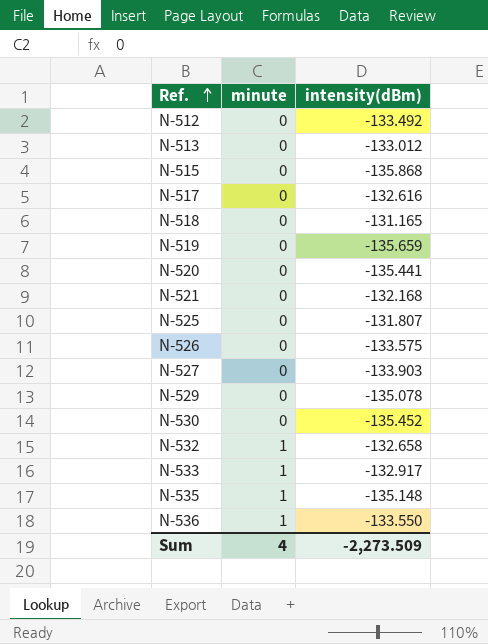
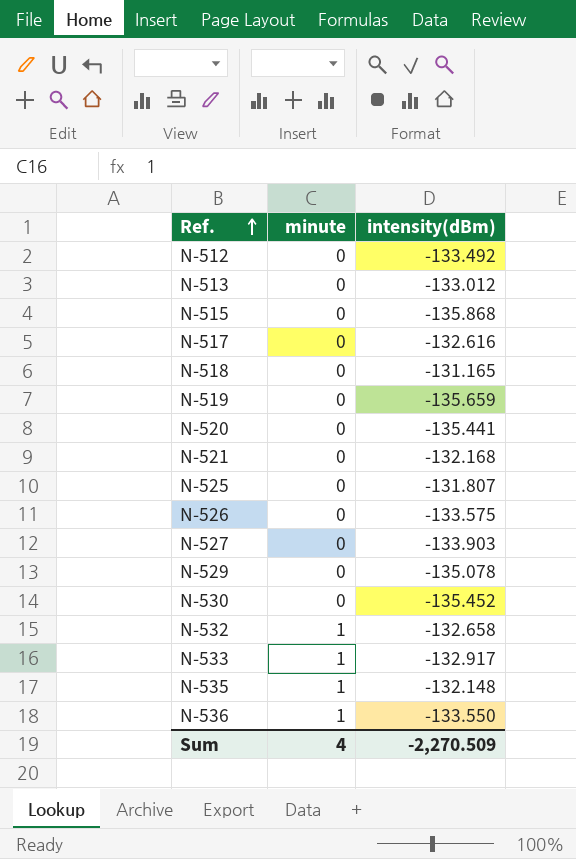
N-535 | intensity(dBm): -135.148 -> -132.148
Sum | intensity(dBm): -2,273.509 -> -2,270.509

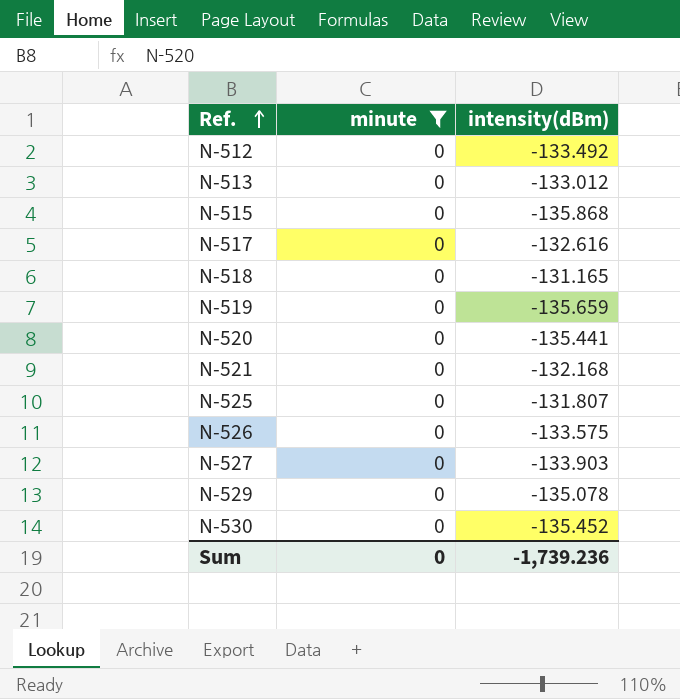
filter: none -> minute = 0
Sum | minute: 4 -> 0
Sum | intensity(dBm): -2,270.509 -> -1,739.236

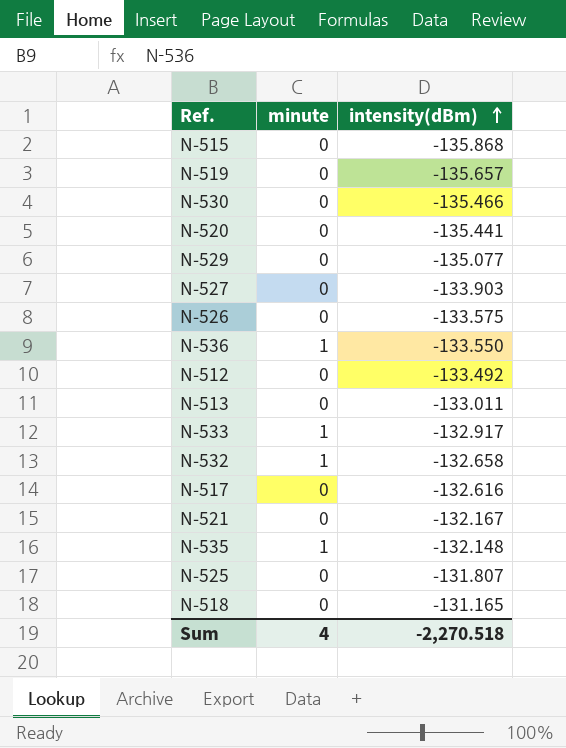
filter: minute = 0 -> none
row order: Ref. ascending -> intensity(dBm) ascending
N-519 | intensity(dBm): -135.659 -> -135.657
N-530 | intensity(dBm): -135.452 -> -135.466
N-529 | intensity(dBm): -135.078 -> -135.077
N-513 | intensity(dBm): -133.012 -> -133.011
N-521 | intensity(dBm): -132.168 -> -132.167
Sum | minute: 0 -> 4
Sum | intensity(dBm): -1,739.236 -> -2,270.518

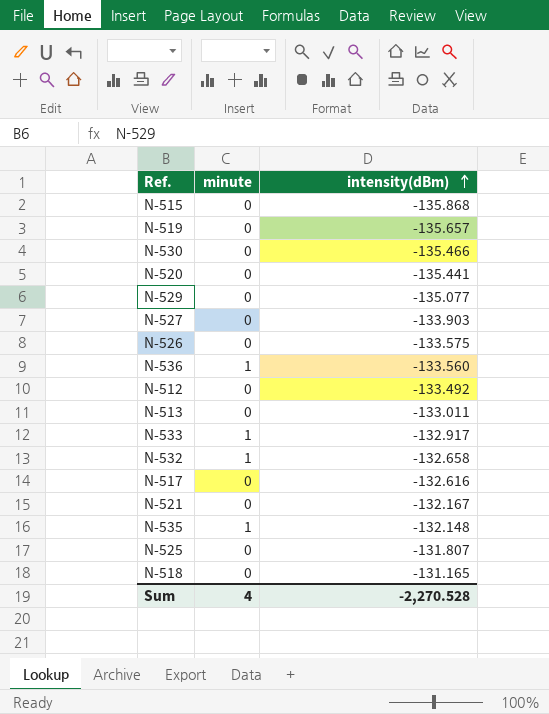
N-536 | intensity(dBm): -133.550 -> -133.560
Sum | intensity(dBm): -2,270.518 -> -2,270.528

